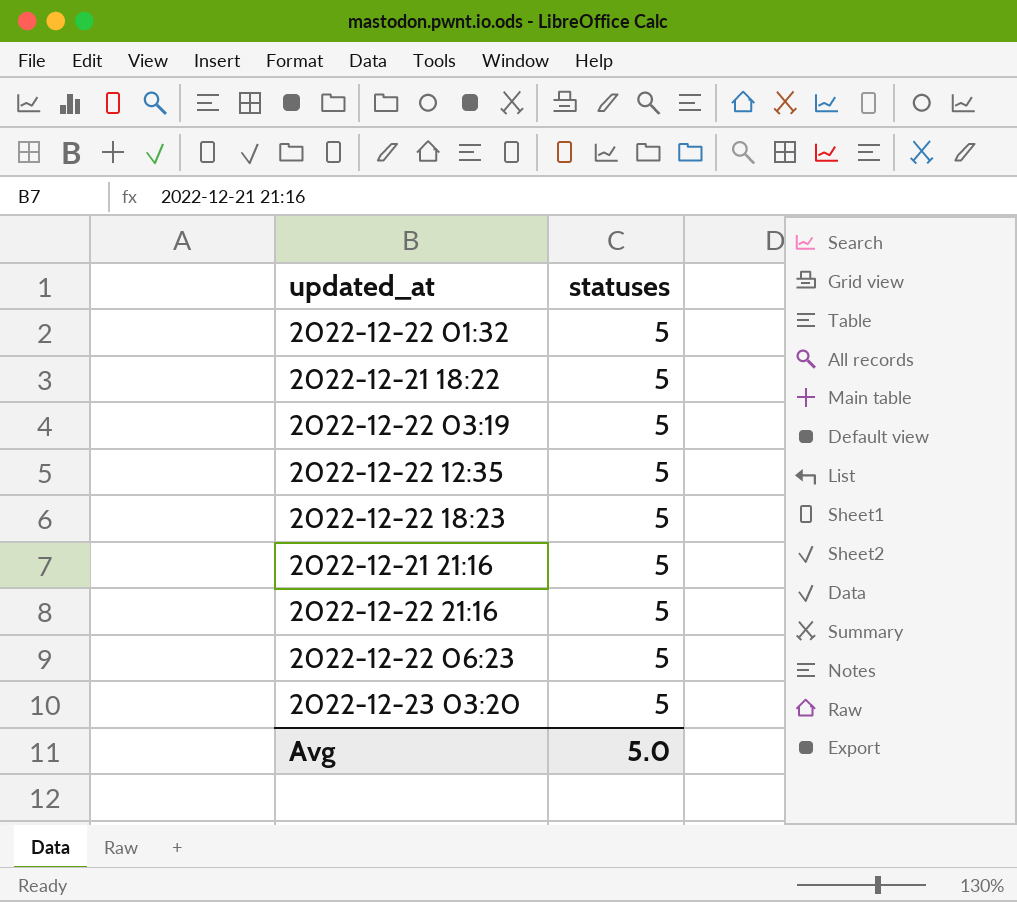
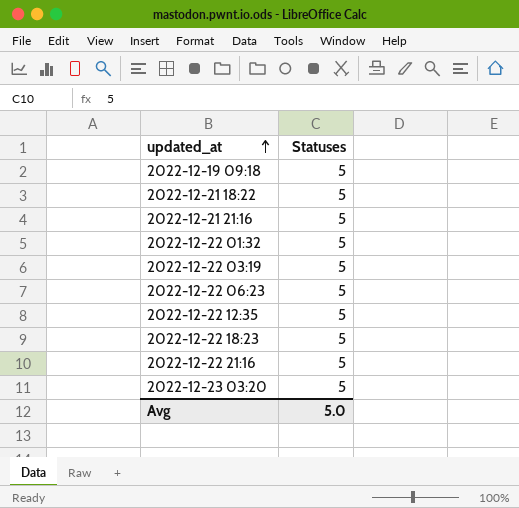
row order: none -> updated_at ascending
column name: statuses -> Statuses
row 2022-12-19 09:18: none -> 5

